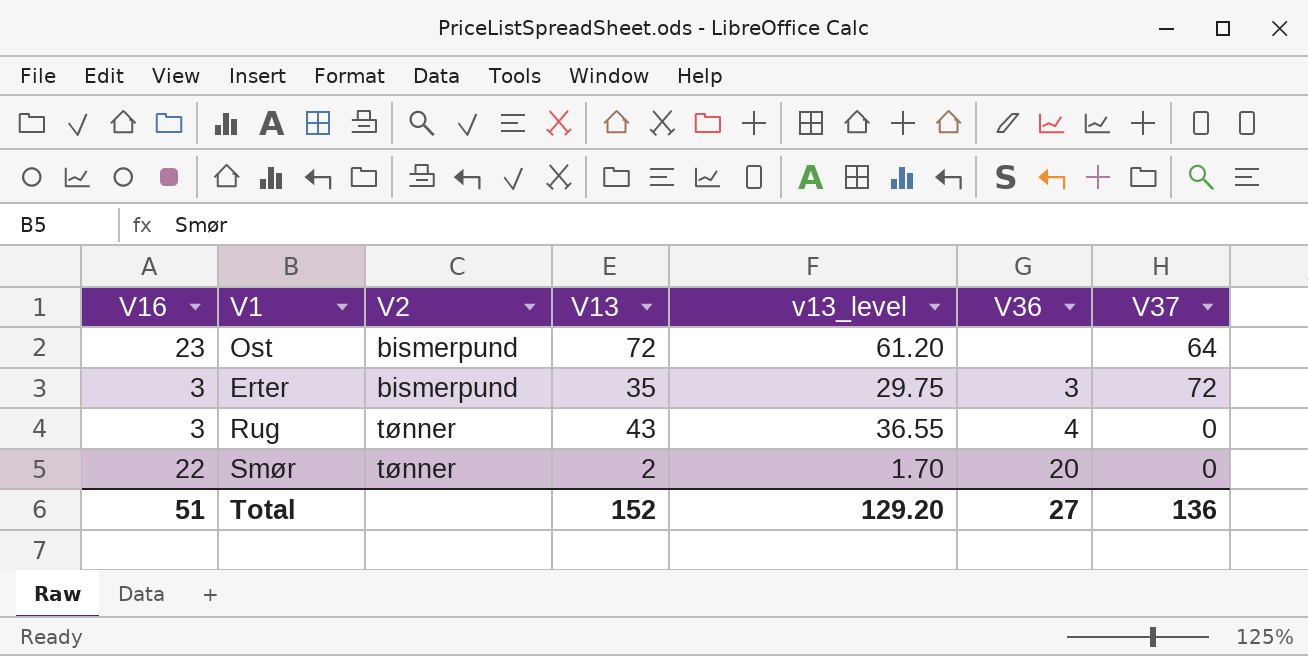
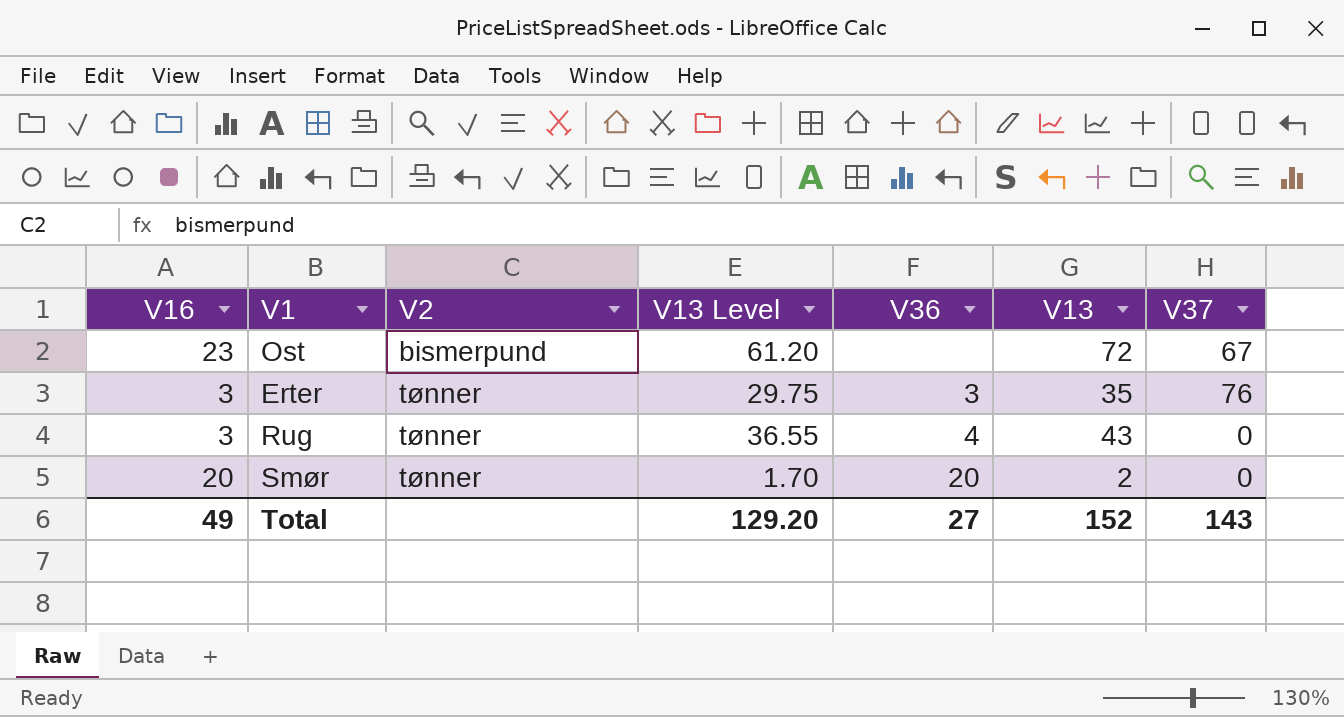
column name: v13_level -> V13 Level
column V13 | position: 4 -> 6
Ost | V37: 64 -> 67
Erter | V2: bismerpund -> tønner
Erter | V37: 72 -> 76
Smør | V16: 22 -> 20
Total | V16: 51 -> 49
Total | V37: 136 -> 143

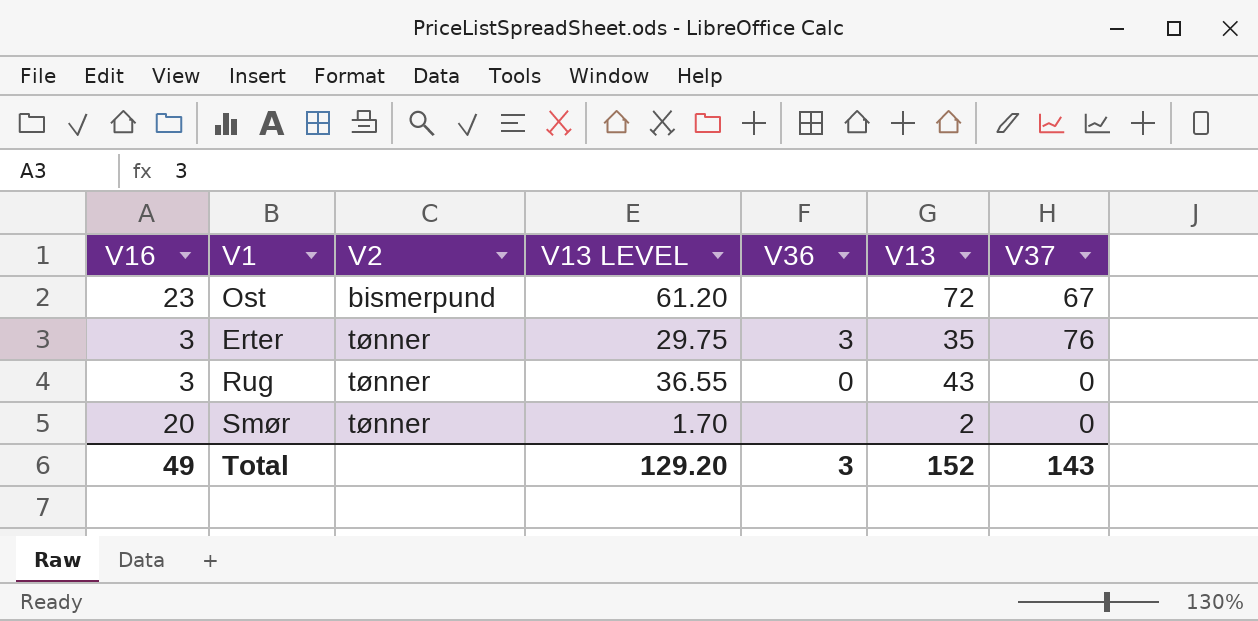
column name: V13 Level -> V13 LEVEL
Rug | V36: 4 -> 0
Smør | V36: 20 -> none
Total | V36: 27 -> 3

